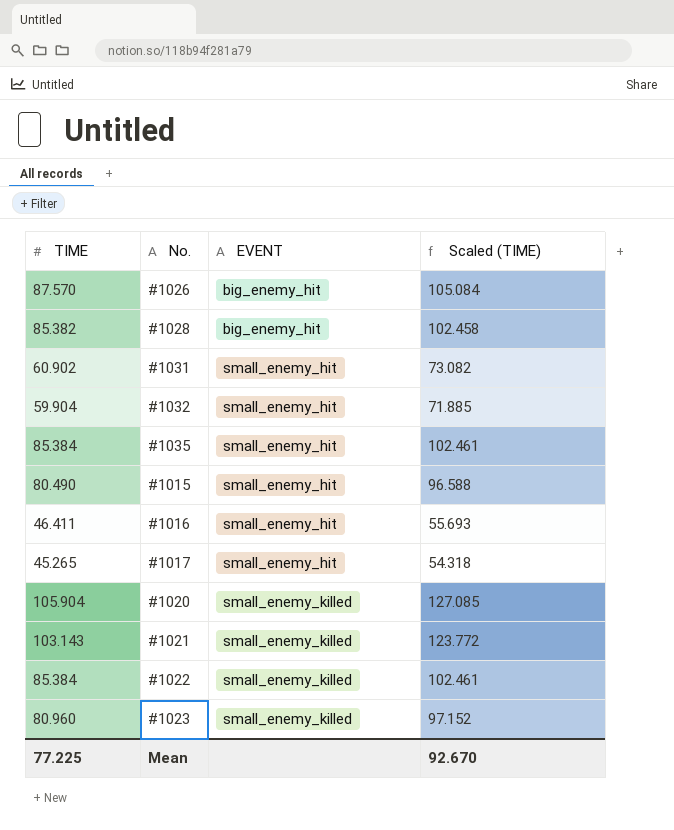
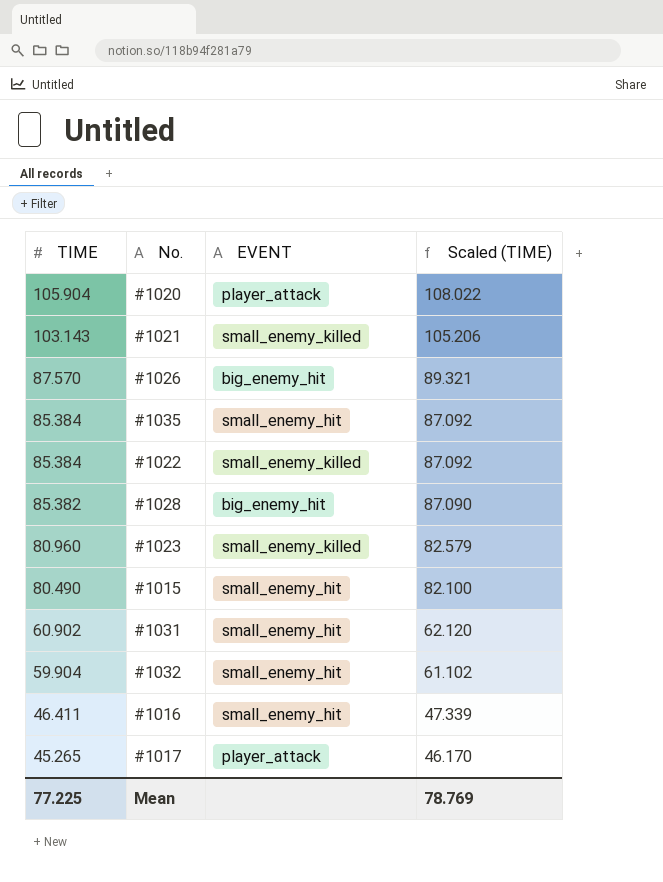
row order: EVENT ascending -> TIME descending
column Scaled (TIME) | formula: [TIME] * 1.2 -> [TIME] * 1.02
#1020 | EVENT: small_enemy_killed -> player_attack
#1017 | EVENT: small_enemy_hit -> player_attack
Mean | Scaled (TIME): 92.670 -> 78.769

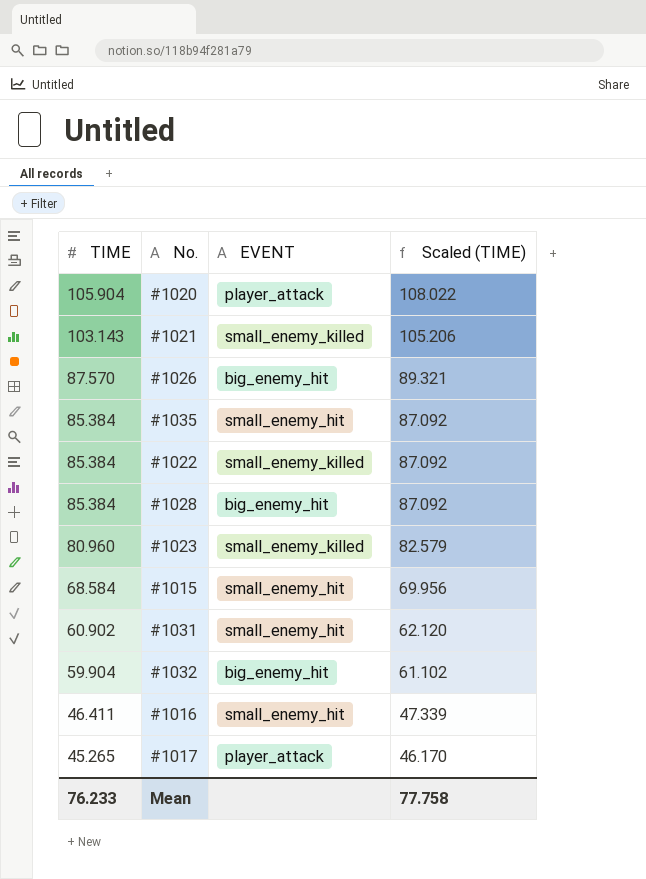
#1028 | TIME: 85.382 -> 85.384
#1028 | Scaled (TIME): 87.090 -> 87.092
#1015 | TIME: 80.490 -> 68.584
#1015 | Scaled (TIME): 82.100 -> 69.956
#1032 | EVENT: small_enemy_hit -> big_enemy_hit
Mean | TIME: 77.225 -> 76.233
Mean | Scaled (TIME): 78.769 -> 77.758

